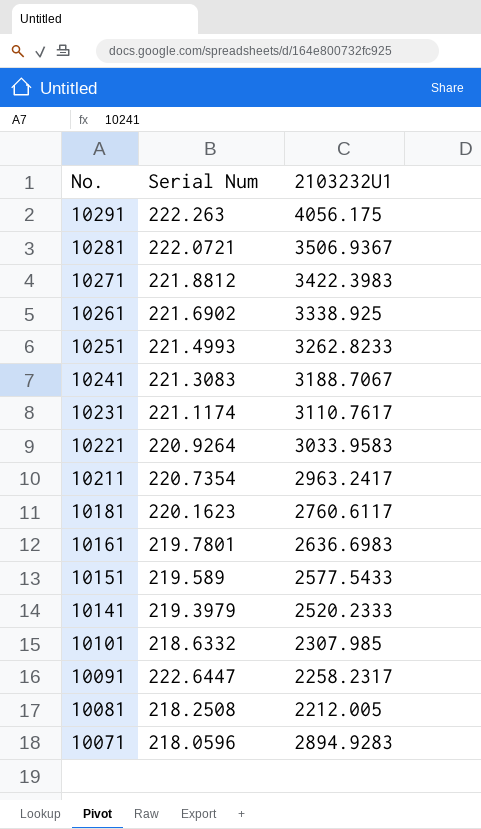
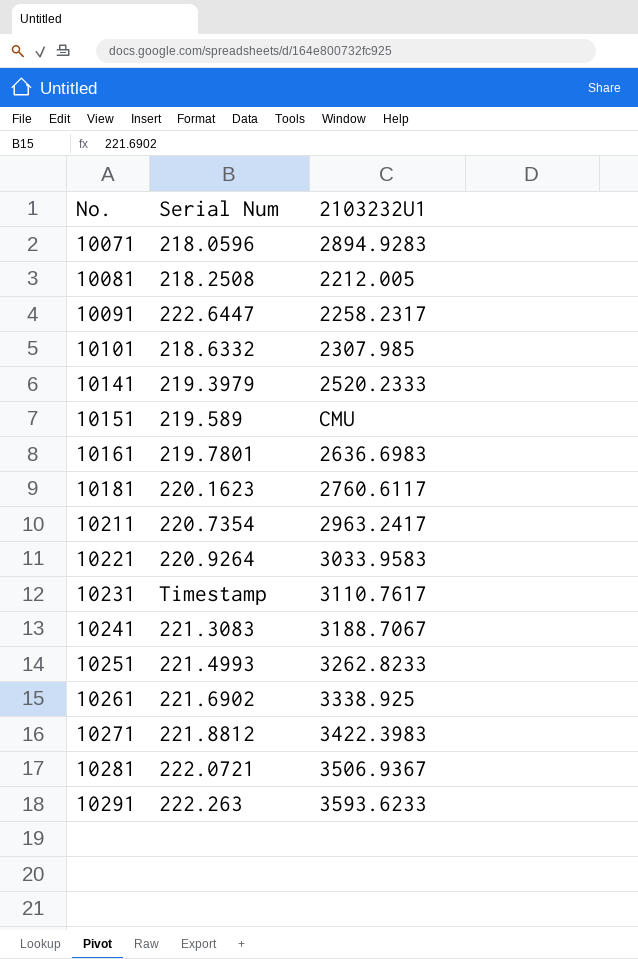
row order: No. descending -> No. ascending
10151 | 2103232U1: 2577.5433 -> CMU
10231 | Serial Num: 221.1174 -> Timestamp
10291 | 2103232U1: 4056.175 -> 3593.6233

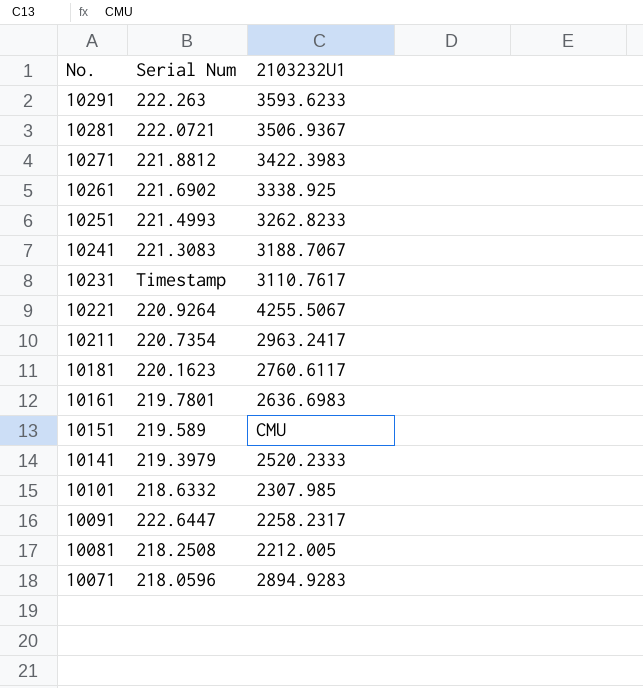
row order: No. ascending -> No. descending
10221 | 2103232U1: 3033.9583 -> 4255.5067

